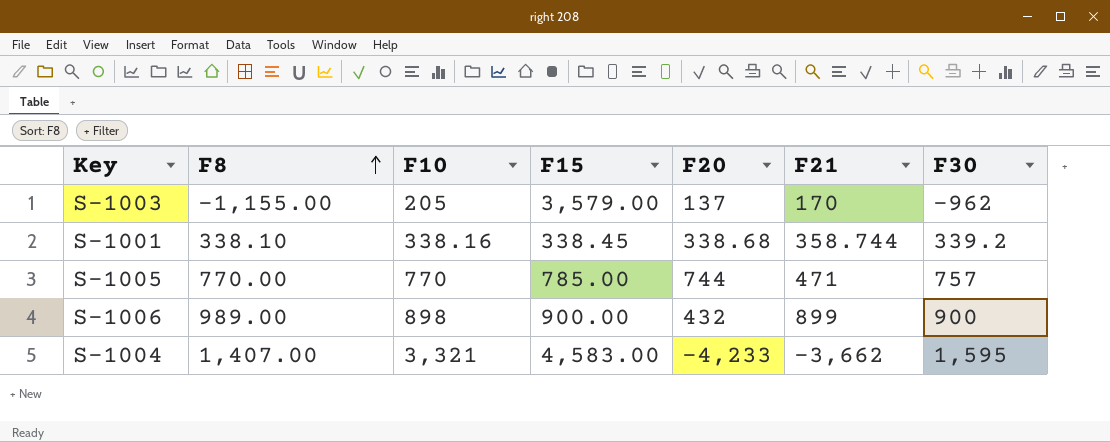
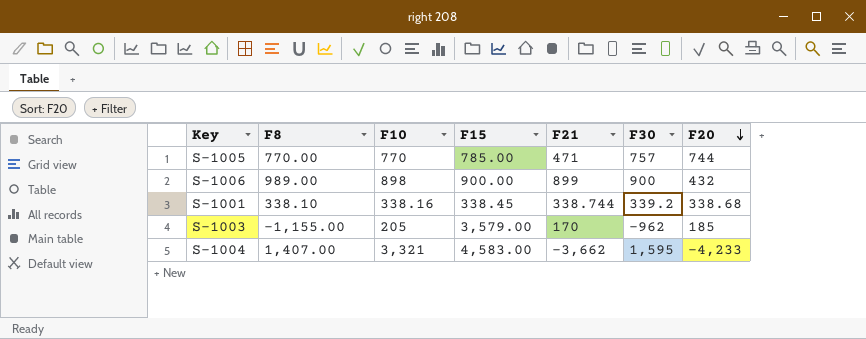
row order: F8 ascending -> F20 descending
column F20 | position: 5 -> 7
S-1001 | F21: 358.744 -> 338.744
S-1003 | F20: 137 -> 185

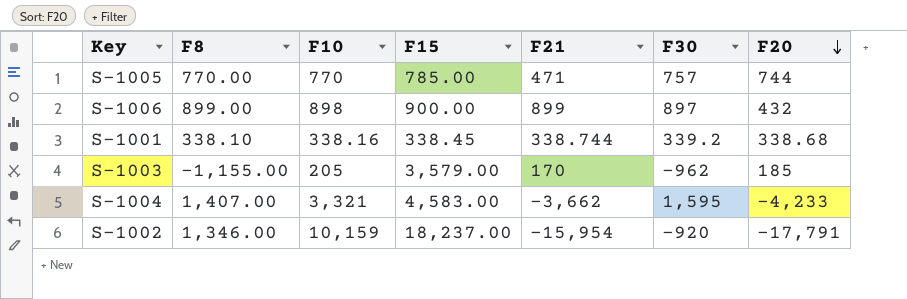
S-1006 | F8: 989.00 -> 899.00
S-1006 | F30: 900 -> 897
row S-1002: none -> 1,346.00 | 10,159 | 18,237.00 | -15,954 | -920 | -17,791

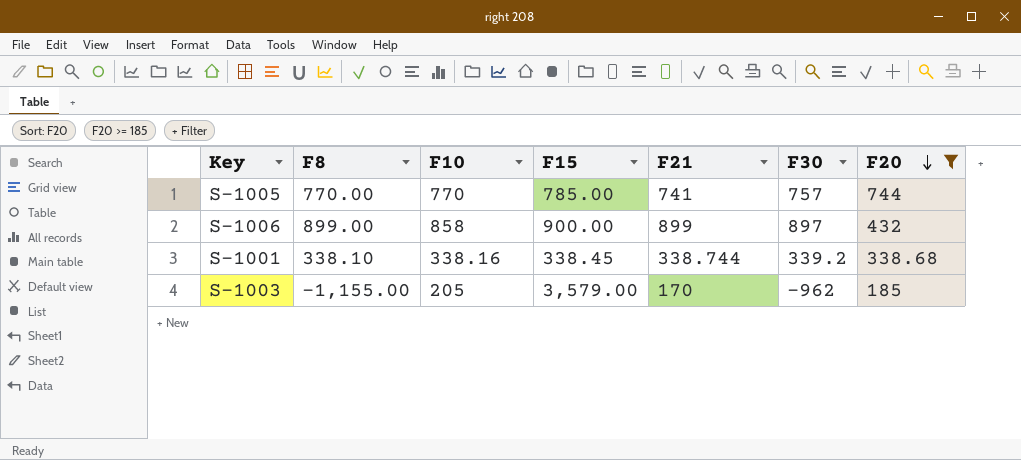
filter: none -> F20 >= 185
S-1005 | F21: 471 -> 741
S-1006 | F10: 898 -> 858

